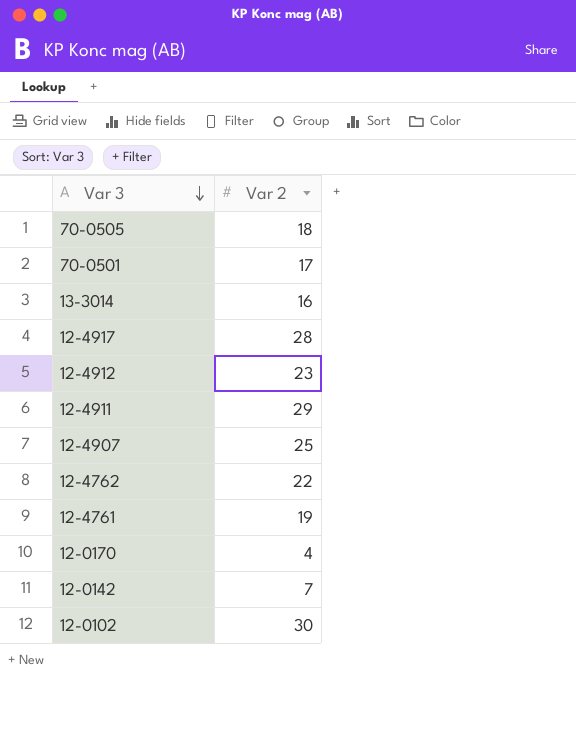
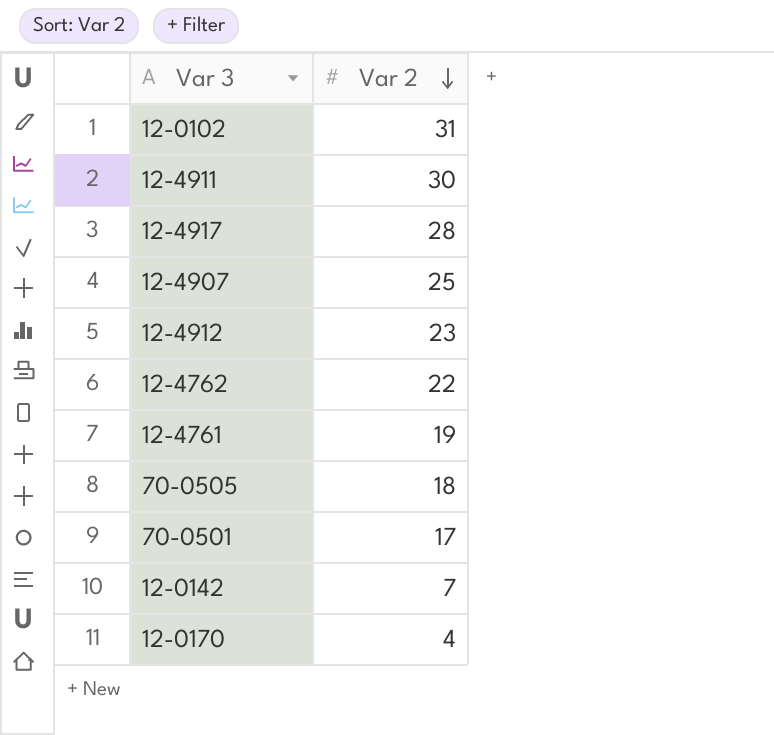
row order: Var 3 descending -> Var 2 descending
row 13-3014: 16 -> none
12-0102 | Var 2: 30 -> 31
12-4911 | Var 2: 29 -> 30

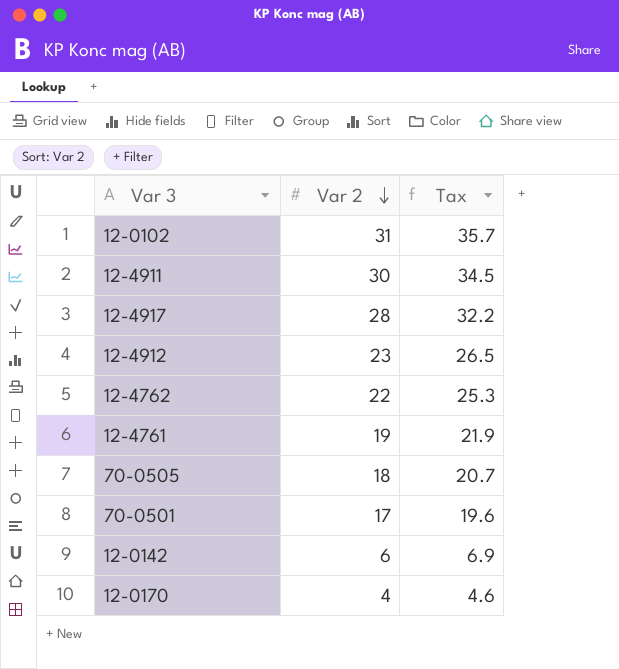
column Tax | formula: none -> [Var 2] * 1.15
row 12-4907: 25 -> none
12-0142 | Var 2: 7 -> 6

